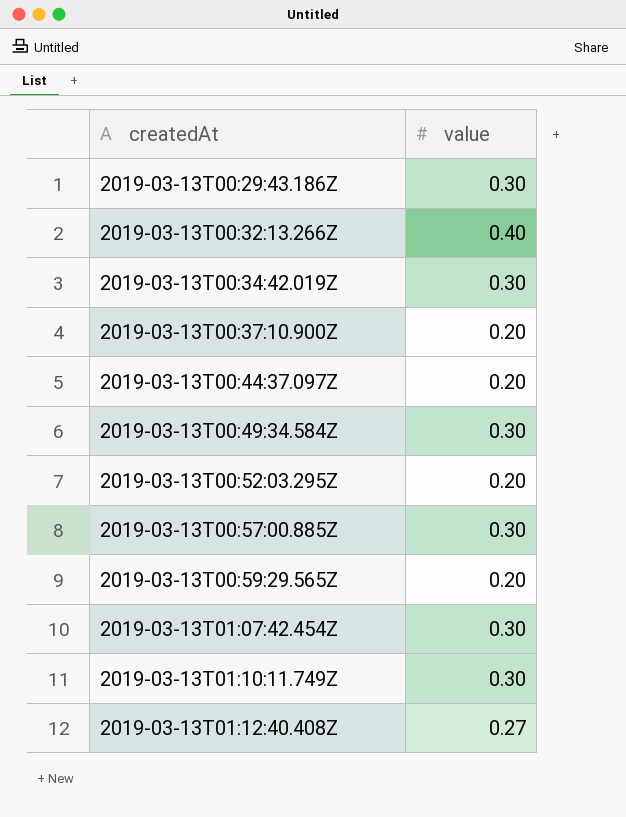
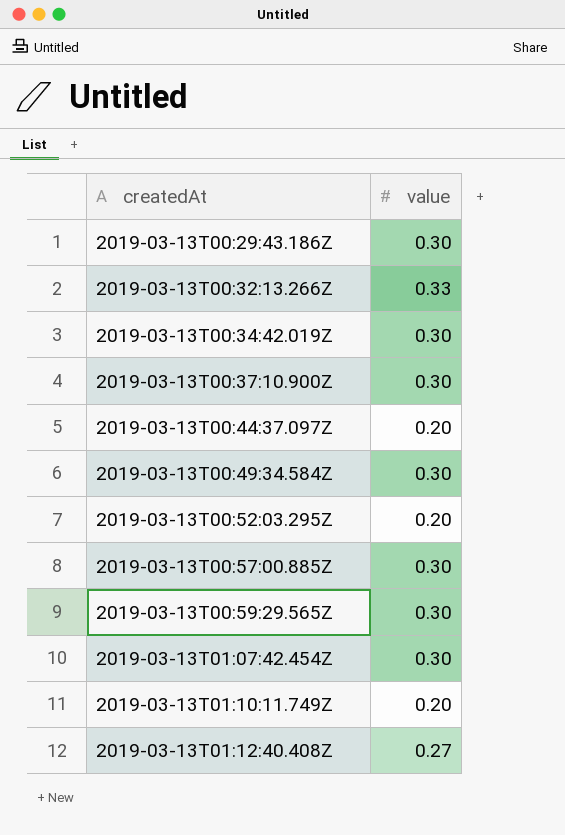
2019-03-13T00:32:13.266Z | value: 0.40 -> 0.33
2019-03-13T00:37:10.900Z | value: 0.20 -> 0.30
2019-03-13T00:59:29.565Z | value: 0.20 -> 0.30
2019-03-13T01:10:11.749Z | value: 0.30 -> 0.20

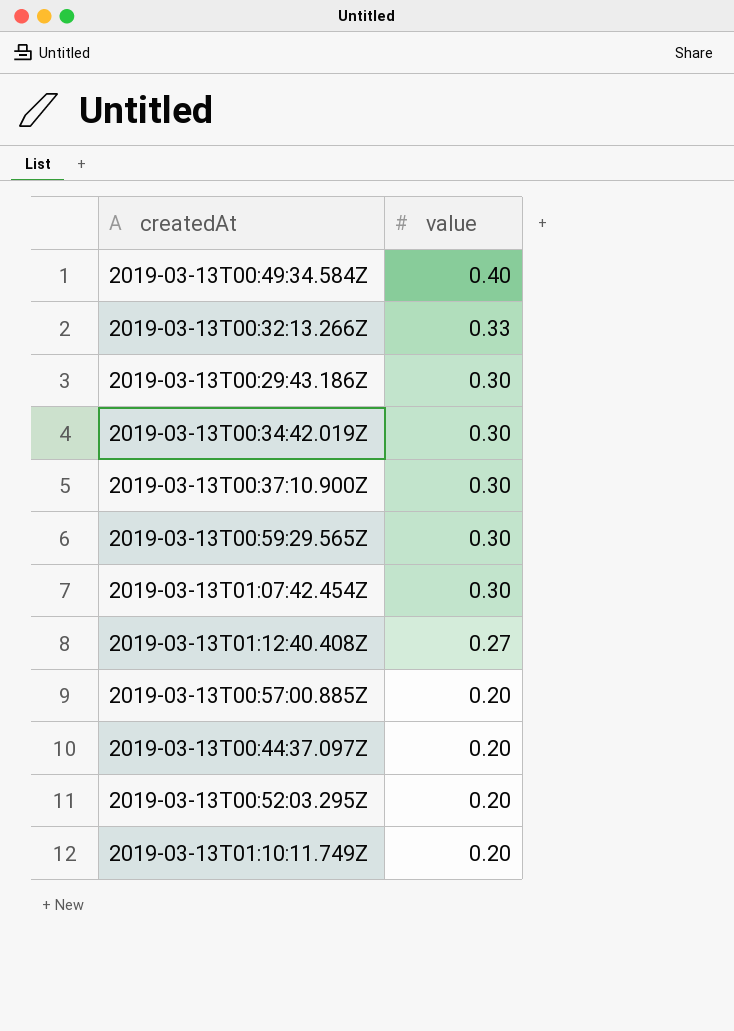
row order: createdAt ascending -> value descending
2019-03-13T00:49:34.584Z | value: 0.30 -> 0.40
2019-03-13T00:57:00.885Z | value: 0.30 -> 0.20

